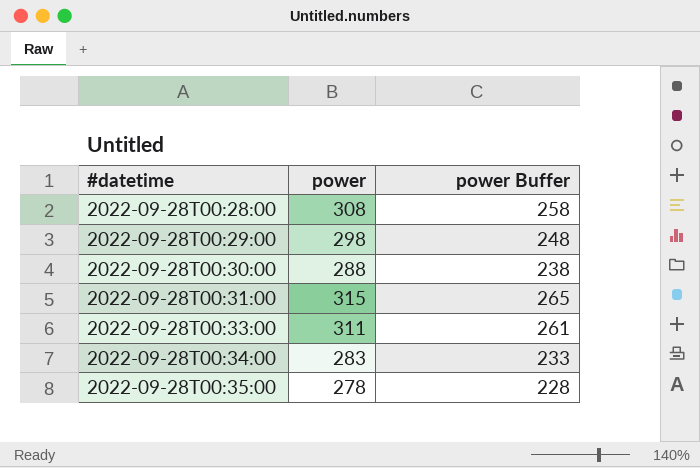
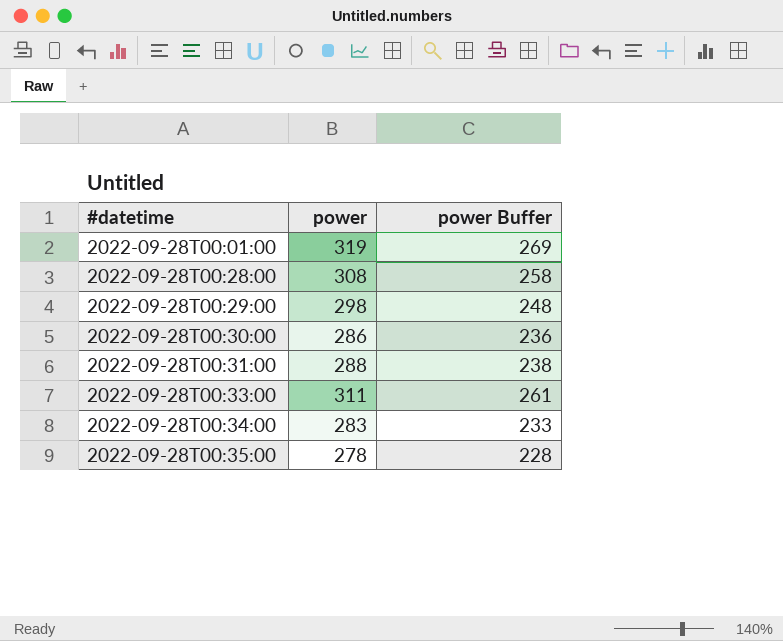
row 2022-09-28T00:01:00: none -> 319 | 269
2022-09-28T00:30:00 | power: 288 -> 286
2022-09-28T00:30:00 | power Buffer: 238 -> 236
2022-09-28T00:31:00 | power: 315 -> 288
2022-09-28T00:31:00 | power Buffer: 265 -> 238

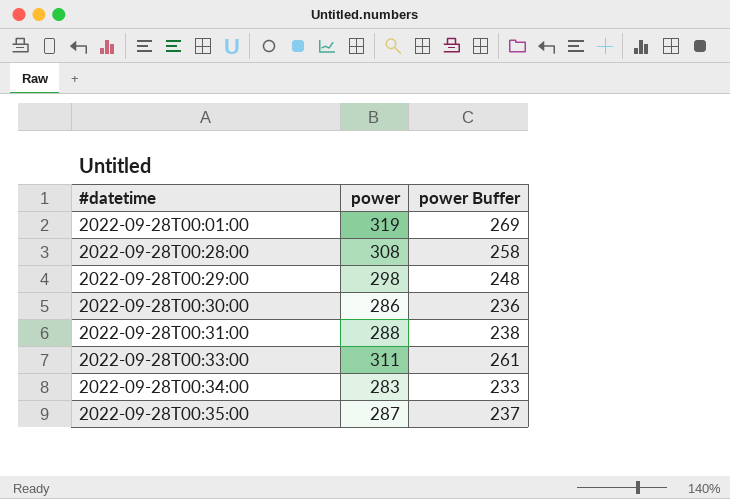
2022-09-28T00:35:00 | power: 278 -> 287
2022-09-28T00:35:00 | power Buffer: 228 -> 237

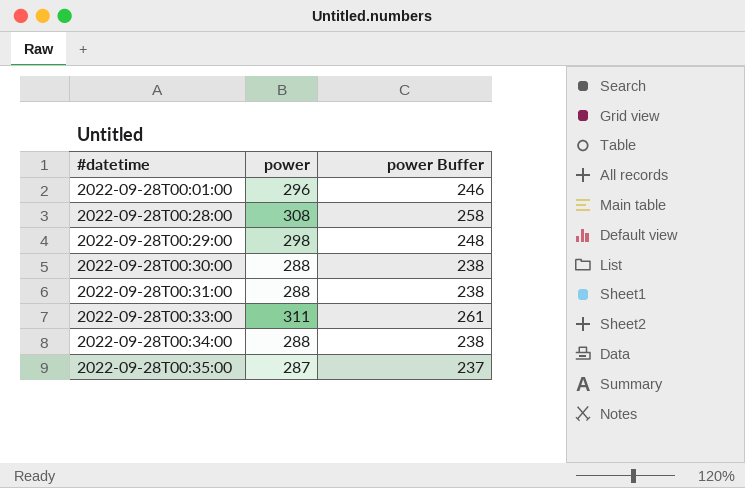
2022-09-28T00:01:00 | power: 319 -> 296
2022-09-28T00:01:00 | power Buffer: 269 -> 246
2022-09-28T00:30:00 | power: 286 -> 288
2022-09-28T00:30:00 | power Buffer: 236 -> 238
2022-09-28T00:34:00 | power: 283 -> 288
2022-09-28T00:34:00 | power Buffer: 233 -> 238

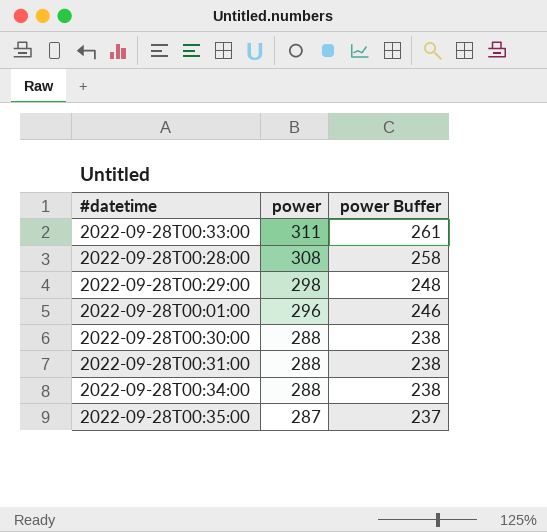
row order: #datetime ascending -> power descending

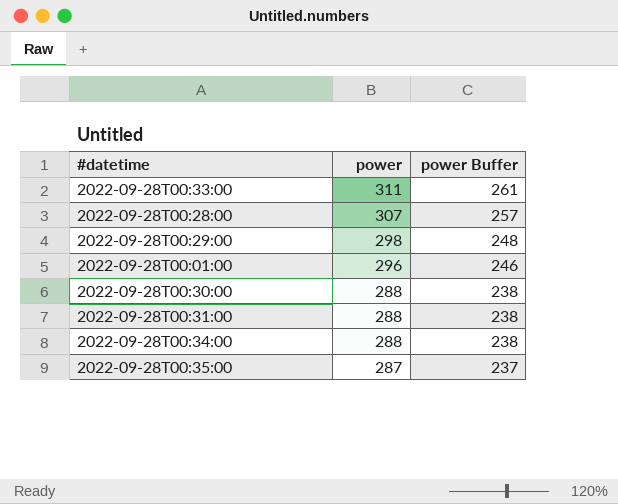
2022-09-28T00:28:00 | power: 308 -> 307
2022-09-28T00:28:00 | power Buffer: 258 -> 257

